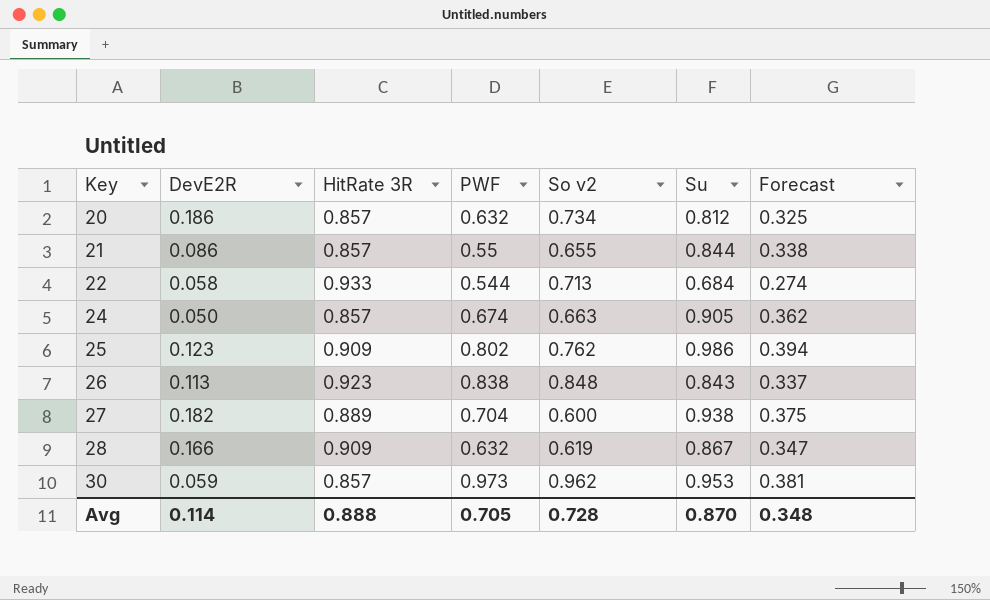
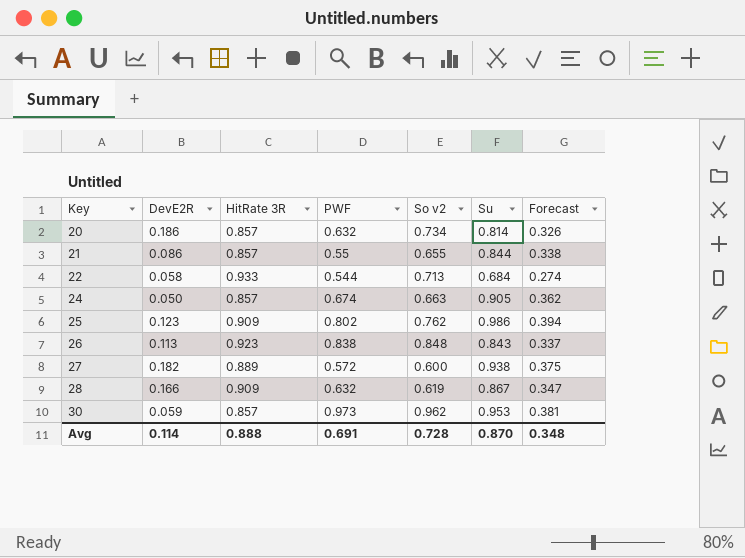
20 | Su: 0.812 -> 0.814
20 | Forecast: 0.325 -> 0.326
27 | PWF: 0.704 -> 0.572
Avg | PWF: 0.705 -> 0.691

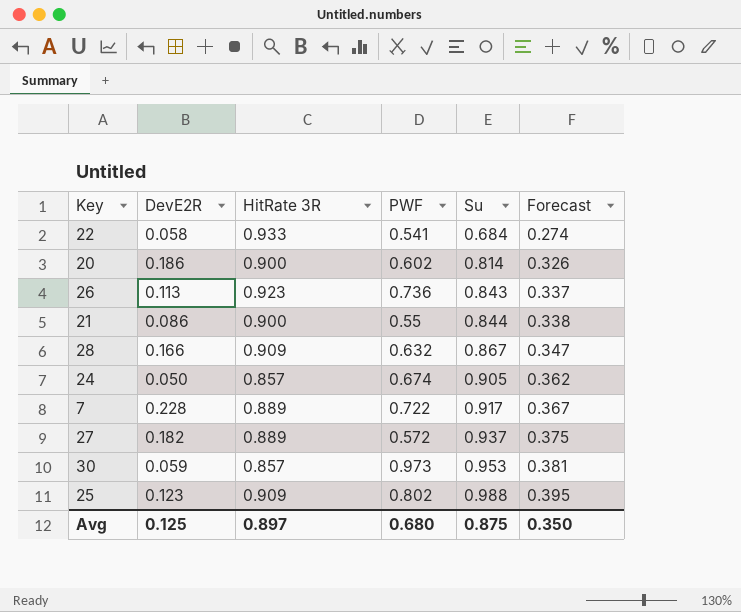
row order: Key ascending -> Su ascending
column So v2 | position: 5 -> none
22 | PWF: 0.544 -> 0.541
20 | HitRate 3R: 0.857 -> 0.900
20 | PWF: 0.632 -> 0.602
26 | PWF: 0.838 -> 0.736
21 | HitRate 3R: 0.857 -> 0.900
row 7: none -> 0.228 | 0.889 | 0.722 | 0.917 | 0.367
27 | Su: 0.938 -> 0.937
25 | Su: 0.986 -> 0.988
25 | Forecast: 0.394 -> 0.395
Avg | DevE2R: 0.114 -> 0.125
Avg | HitRate 3R: 0.888 -> 0.897
Avg | PWF: 0.691 -> 0.680
Avg | Su: 0.870 -> 0.875
Avg | Forecast: 0.348 -> 0.350

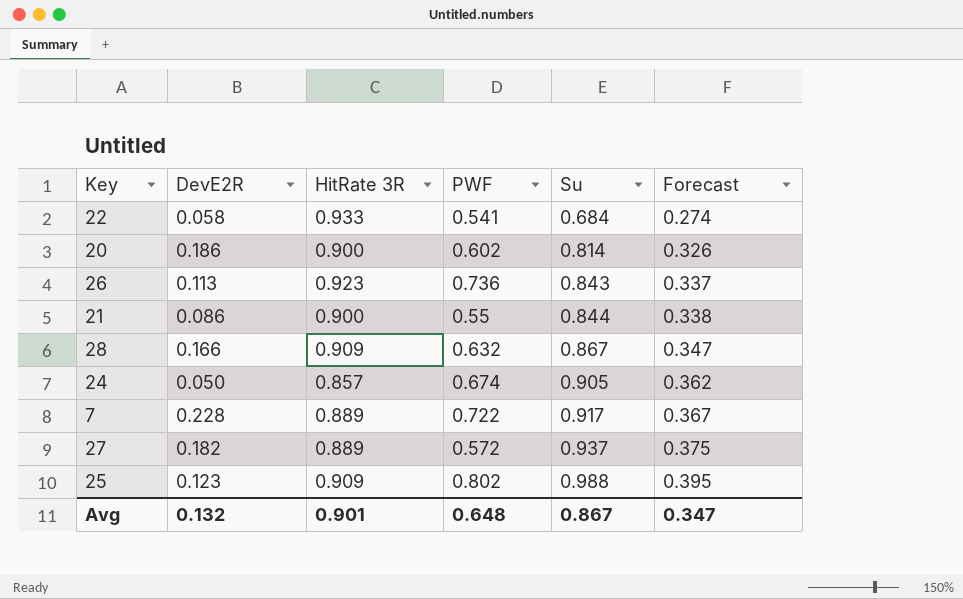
row 30: 0.059 | 0.857 | 0.973 | 0.953 | 0.381 -> none
Avg | DevE2R: 0.125 -> 0.132
Avg | HitRate 3R: 0.897 -> 0.901
Avg | PWF: 0.680 -> 0.648
Avg | Su: 0.875 -> 0.867
Avg | Forecast: 0.350 -> 0.347

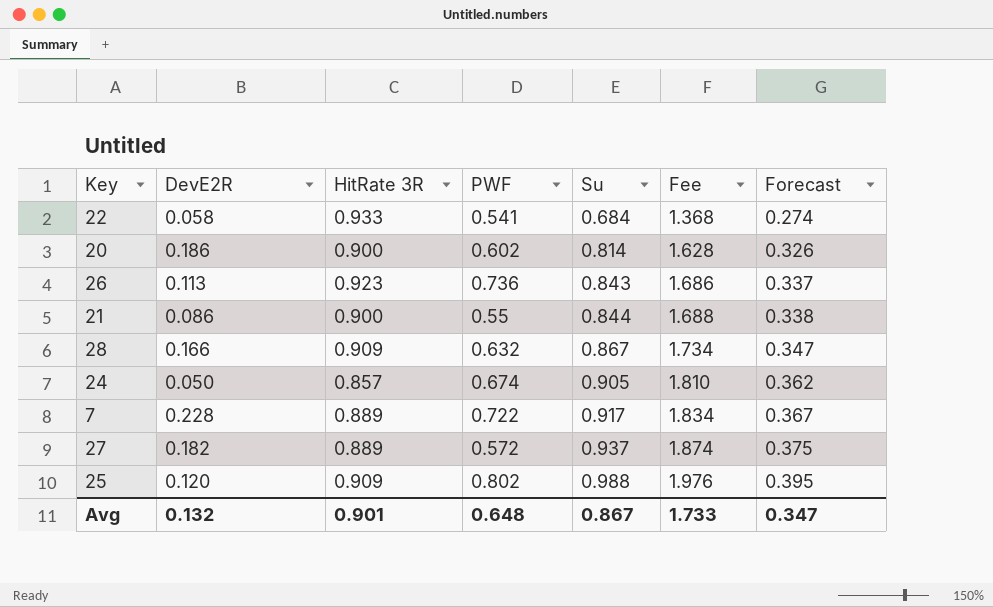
column Fee | formula: none -> [Su] * 2
25 | DevE2R: 0.123 -> 0.120

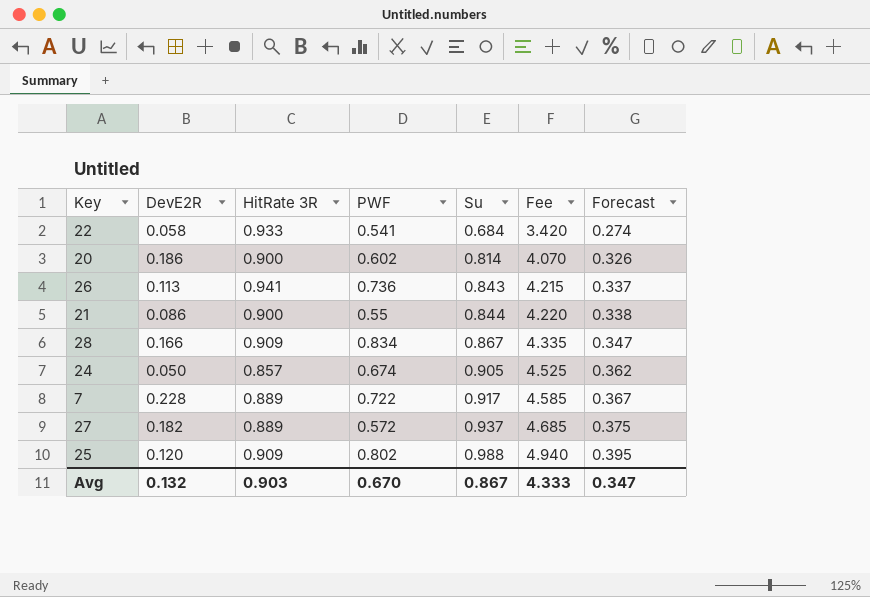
column Fee | formula: [Su] * 2 -> [Su] * 5
26 | HitRate 3R: 0.923 -> 0.941
28 | PWF: 0.632 -> 0.834
Avg | HitRate 3R: 0.901 -> 0.903
Avg | PWF: 0.648 -> 0.670
Avg | Fee: 1.733 -> 4.333

